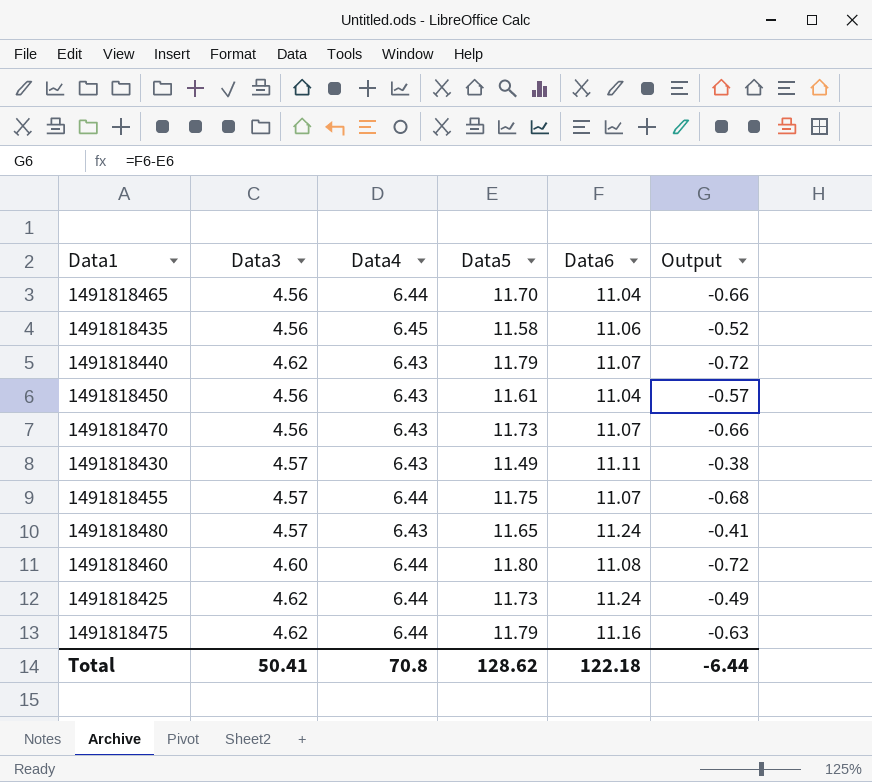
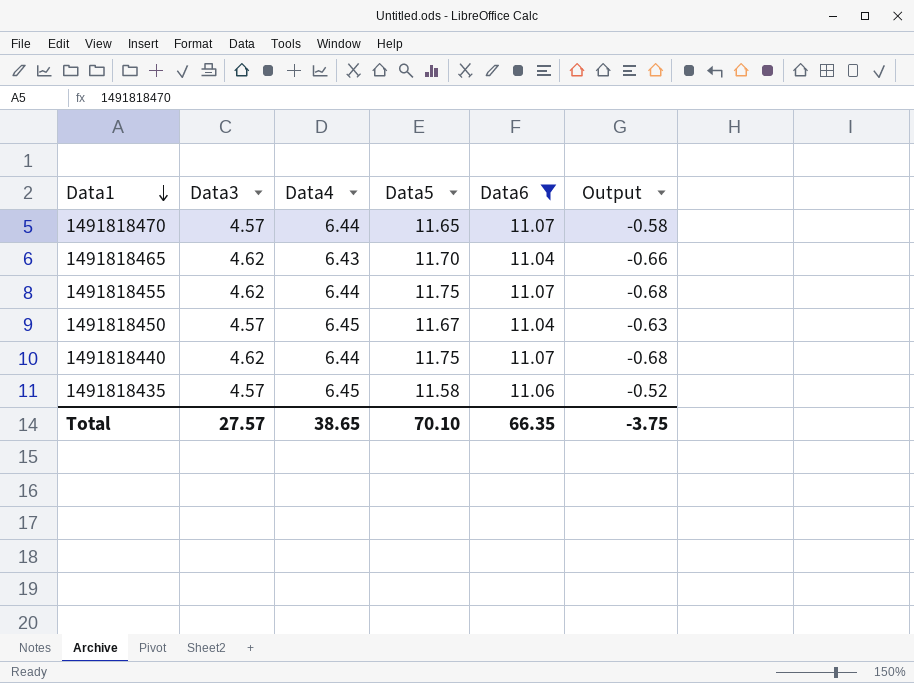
filter: none -> Data6 <= 11.07
row order: none -> Data1 descending
1491818470 | Data3: 4.56 -> 4.57
1491818470 | Data4: 6.43 -> 6.44
1491818470 | Data5: 11.73 -> 11.65
1491818470 | Output: -0.66 -> -0.58
1491818465 | Data3: 4.56 -> 4.62
1491818465 | Data4: 6.44 -> 6.43
1491818455 | Data3: 4.57 -> 4.62
1491818450 | Data3: 4.56 -> 4.57
1491818450 | Data4: 6.43 -> 6.45
1491818450 | Data5: 11.61 -> 11.67
1491818450 | Output: -0.57 -> -0.63
1491818440 | Data4: 6.43 -> 6.44
1491818440 | Data5: 11.79 -> 11.75
1491818440 | Output: -0.72 -> -0.68
1491818435 | Data3: 4.56 -> 4.57
Total | Data3: 50.41 -> 27.57
Total | Data4: 70.8 -> 38.65
Total | Data5: 128.62 -> 70.10
Total | Data6: 122.18 -> 66.35
Total | Output: -6.44 -> -3.75

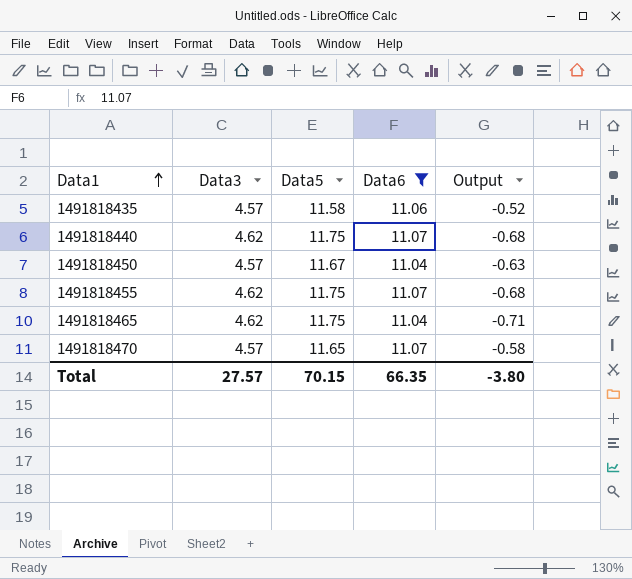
row order: Data1 descending -> Data1 ascending
column Data4 | position: 3 -> none
1491818465 | Data5: 11.70 -> 11.75
1491818465 | Output: -0.66 -> -0.71
Total | Data5: 70.10 -> 70.15
Total | Output: -3.75 -> -3.80

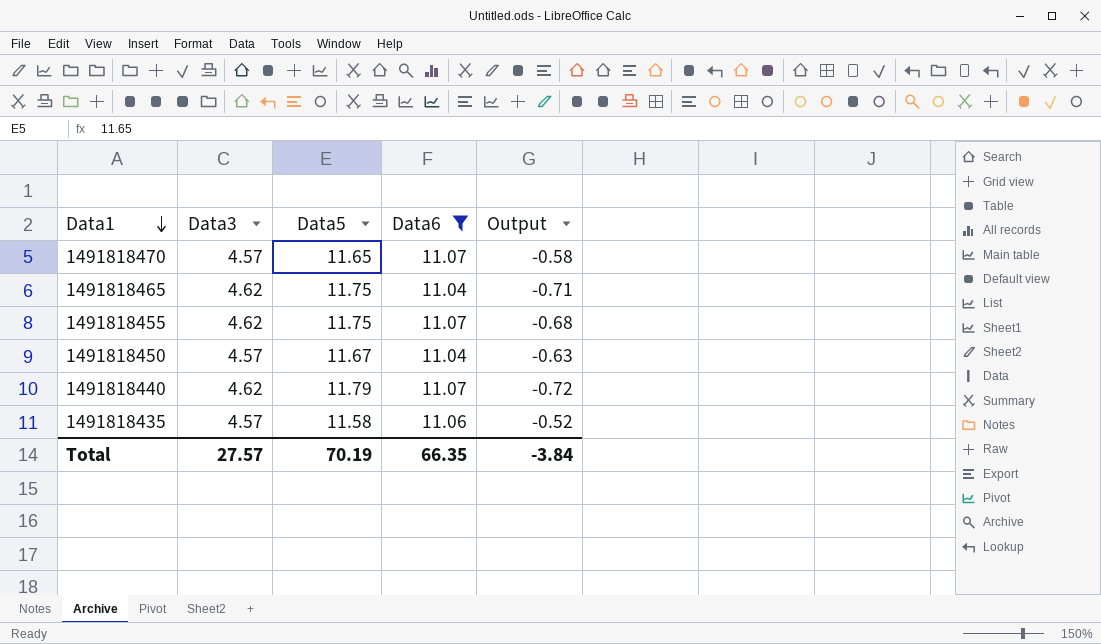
row order: Data1 ascending -> Data1 descending
1491818440 | Data5: 11.75 -> 11.79
1491818440 | Output: -0.68 -> -0.72
Total | Data5: 70.15 -> 70.19
Total | Output: -3.80 -> -3.84

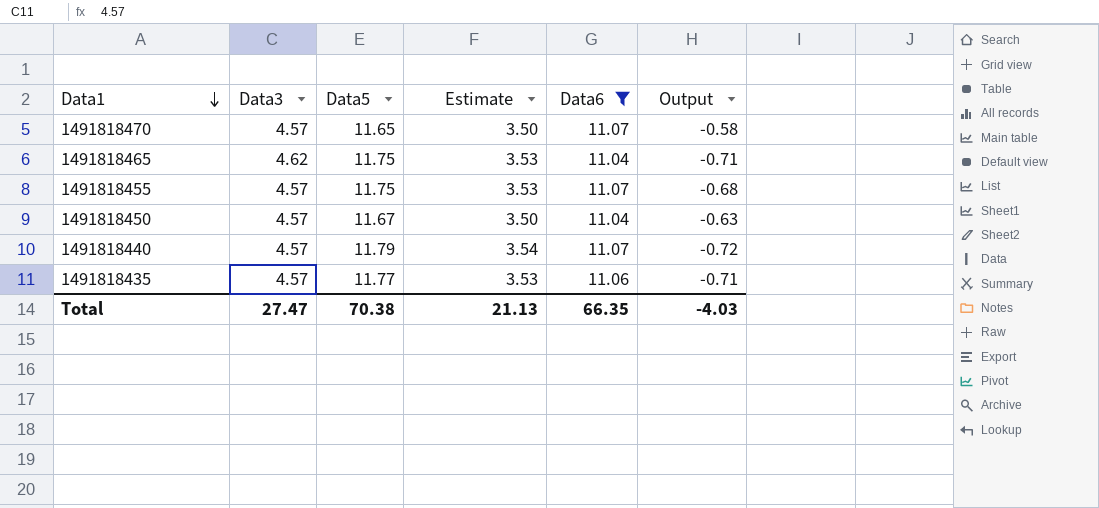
column Estimate | formula: none -> [Data5] * 0.3
1491818455 | Data3: 4.62 -> 4.57
1491818440 | Data3: 4.62 -> 4.57
1491818435 | Data5: 11.58 -> 11.77
1491818435 | Output: -0.52 -> -0.71
Total | Data3: 27.57 -> 27.47
Total | Data5: 70.19 -> 70.38
Total | Output: -3.84 -> -4.03

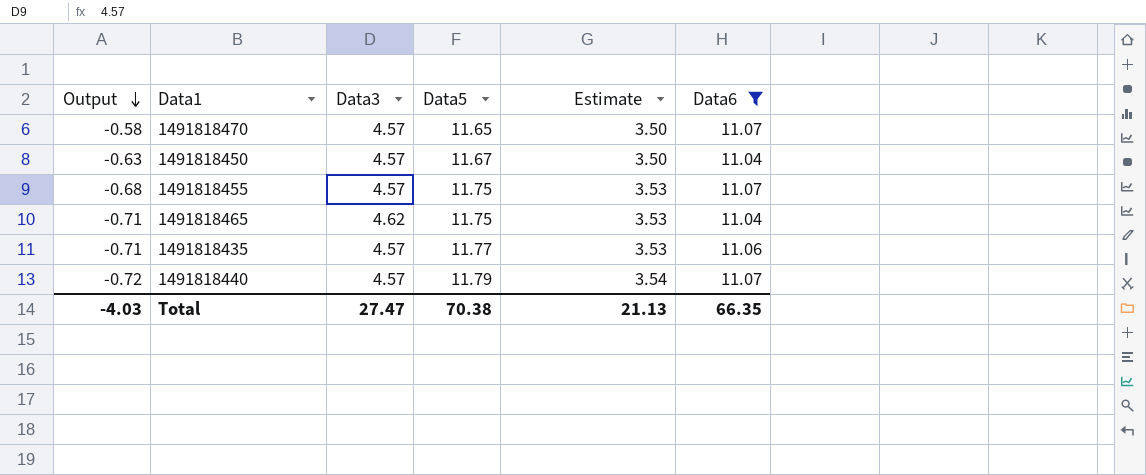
row order: Data1 descending -> Output descending
column Output | position: 6 -> 1

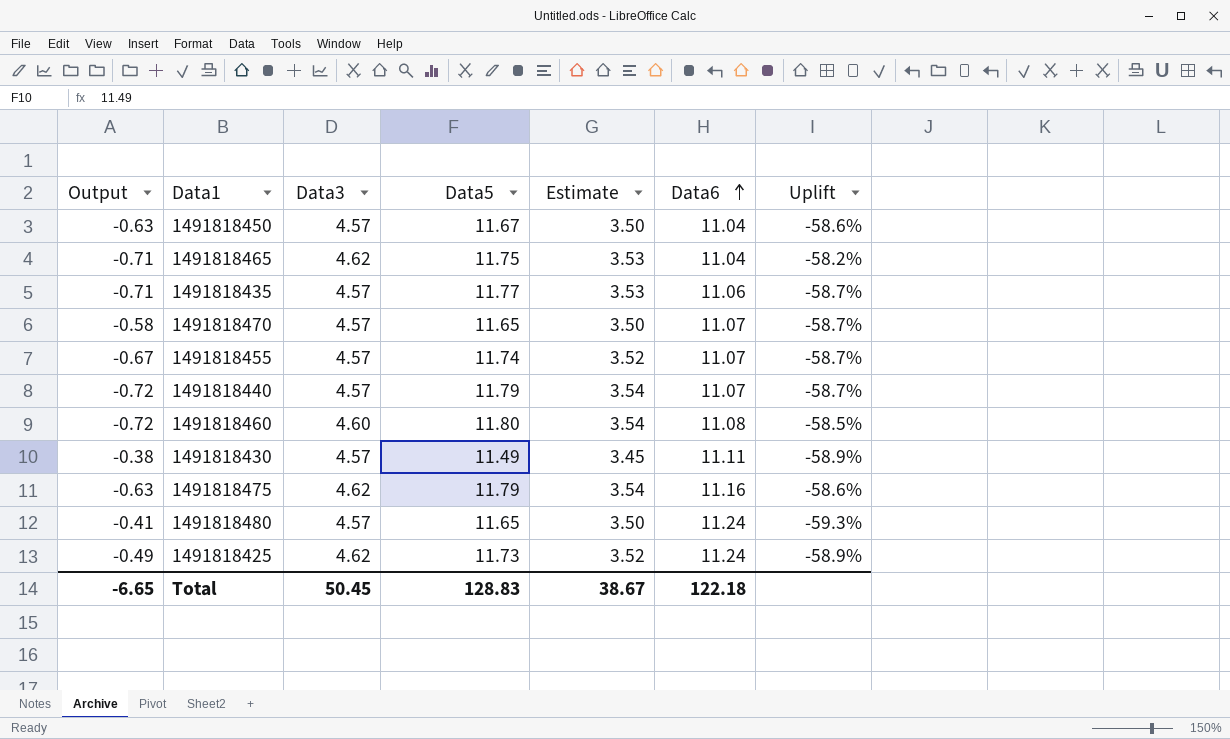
filter: Data6 <= 11.07 -> none
row order: Output descending -> Data6 ascending
column Uplift | formula: none -> ([Data3] - [Data6]) / [Data6]
1491818455 | Output: -0.68 -> -0.67
1491818455 | Data5: 11.75 -> 11.74
1491818455 | Estimate: 3.53 -> 3.52
Total | Output: -4.03 -> -6.65
Total | Data3: 27.47 -> 50.45
Total | Data5: 70.38 -> 128.83
Total | Estimate: 21.13 -> 38.67
Total | Data6: 66.35 -> 122.18

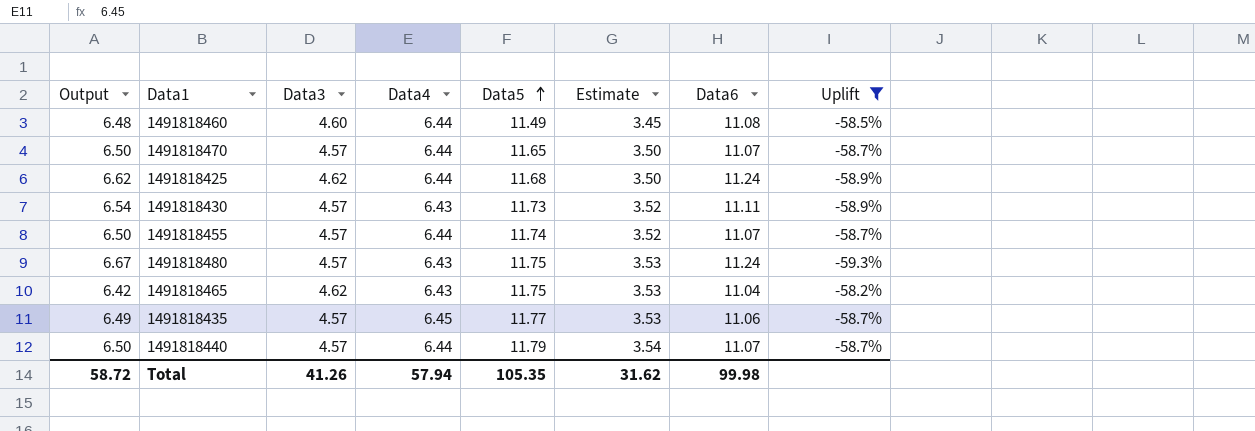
filter: none -> Uplift != -58.6%
row order: Data6 ascending -> Data5 ascending
column Output | formula: [Data6] - [Data5] -> [Data6] - [Data3]
column Data4 | position: none -> 4
1491818460 | Data5: 11.80 -> 11.49
1491818460 | Estimate: 3.54 -> 3.45
1491818425 | Data5: 11.73 -> 11.68
1491818425 | Estimate: 3.52 -> 3.50
1491818430 | Data5: 11.49 -> 11.73
1491818430 | Estimate: 3.45 -> 3.52
1491818480 | Data5: 11.65 -> 11.75
1491818480 | Estimate: 3.50 -> 3.53
Total | Output: -6.65 -> 58.72
Total | Data3: 50.45 -> 41.26
Total | Data5: 128.83 -> 105.35
Total | Estimate: 38.67 -> 31.62
Total | Data6: 122.18 -> 99.98

